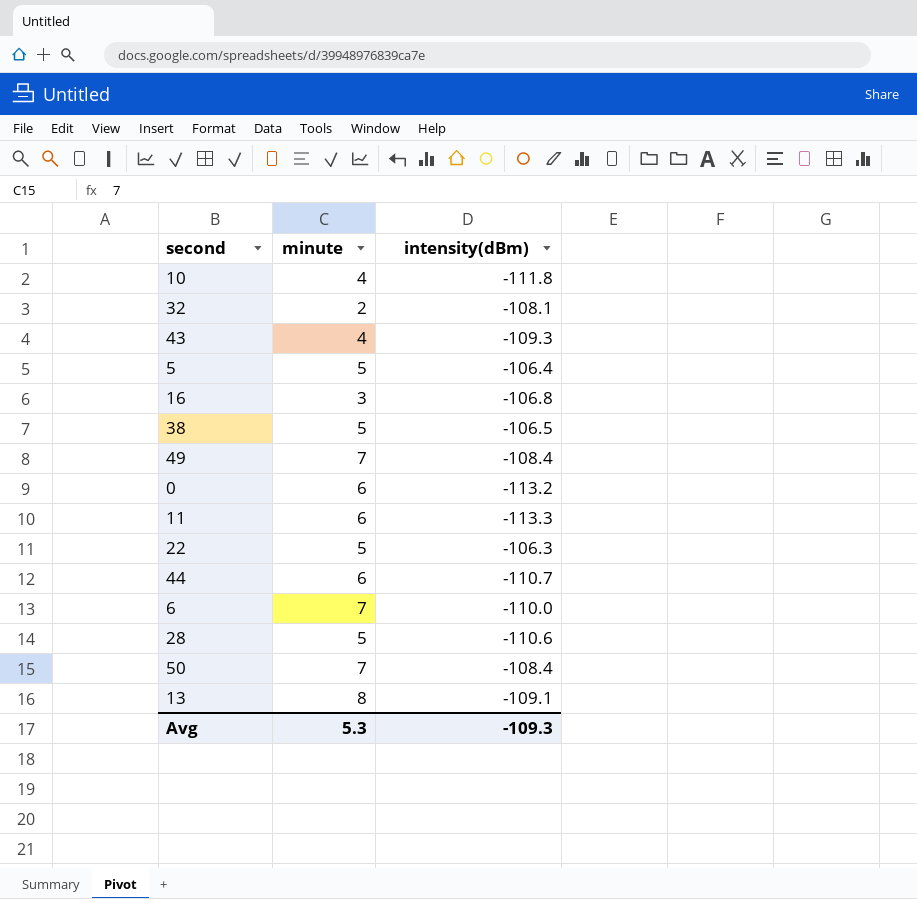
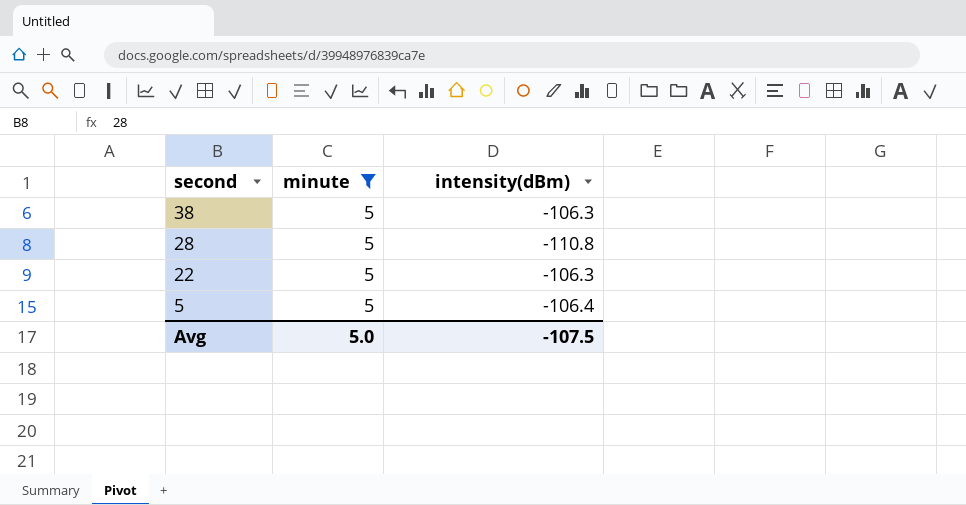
filter: none -> minute = 5
row order: none -> second descending
38 | intensity(dBm): -106.5 -> -106.3
28 | intensity(dBm): -110.6 -> -110.8
Avg | minute: 5.3 -> 5.0
Avg | intensity(dBm): -109.3 -> -107.5

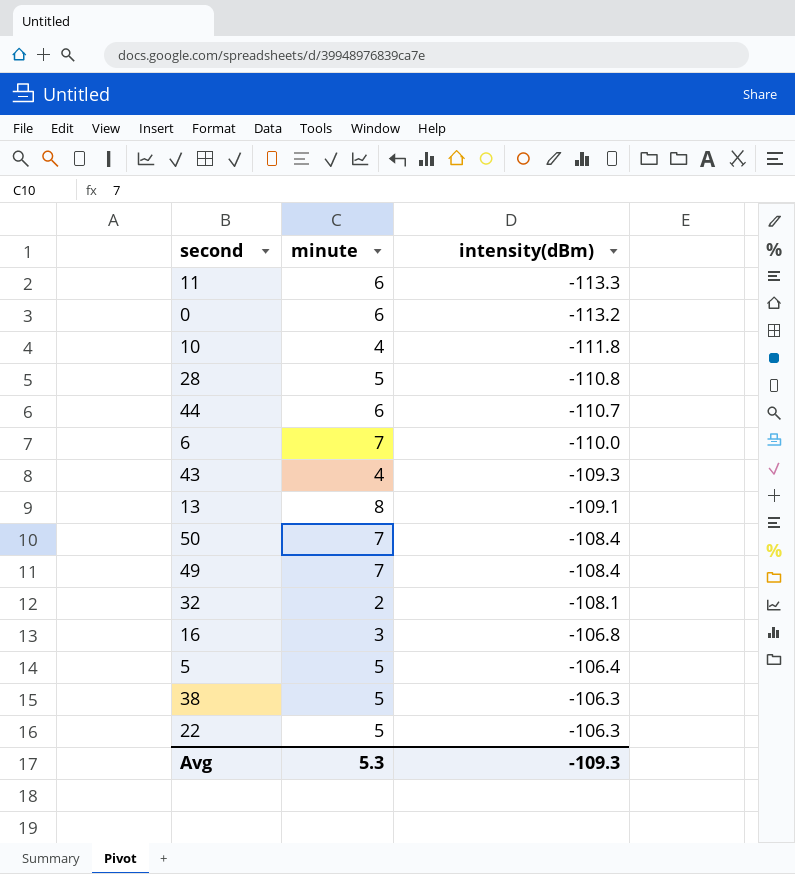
filter: minute = 5 -> none
row order: second descending -> intensity(dBm) ascending
Avg | minute: 5.0 -> 5.3
Avg | intensity(dBm): -107.5 -> -109.3

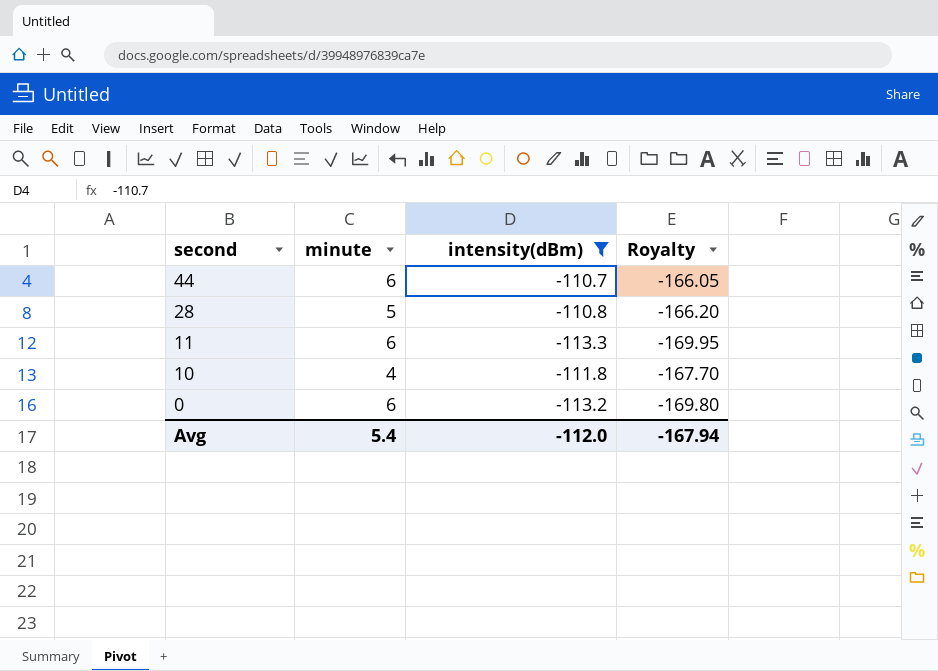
filter: none -> intensity(dBm) <= -110.7
row order: intensity(dBm) ascending -> second descending
column Royalty | formula: none -> [intensity(dBm)] * 1.5
Avg | minute: 5.3 -> 5.4
Avg | intensity(dBm): -109.3 -> -112.0

